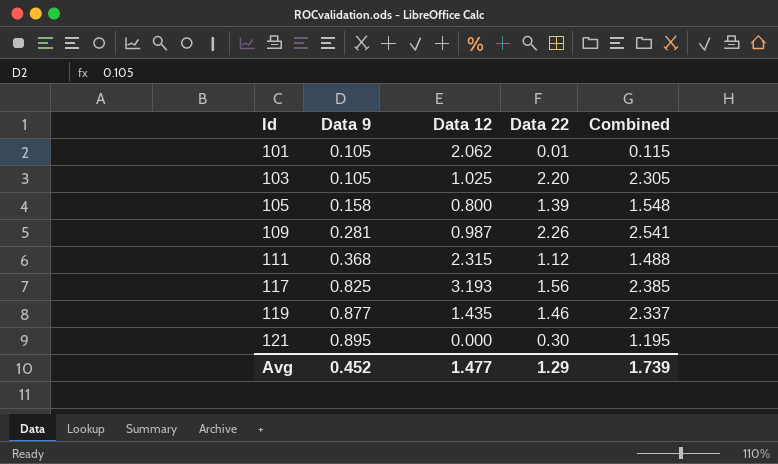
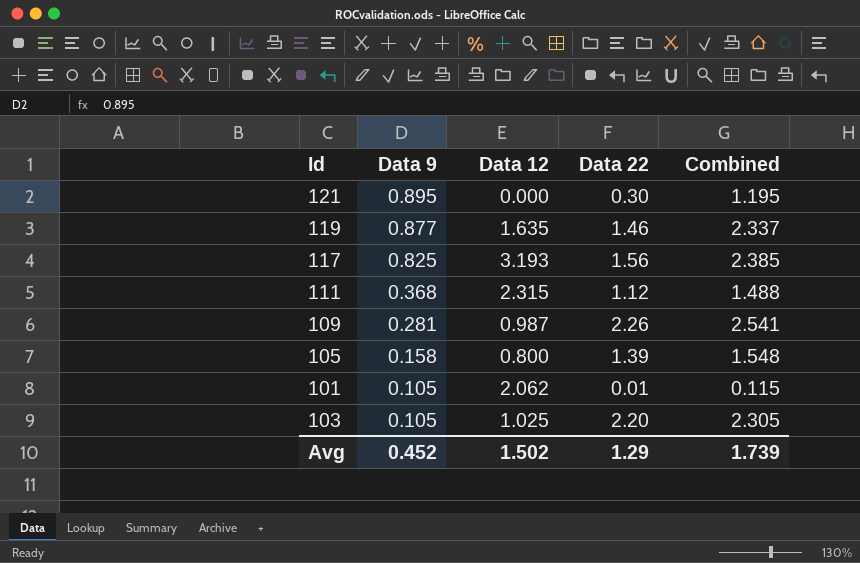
row order: Id ascending -> Data 9 descending
119 | Data 12: 1.435 -> 1.635
Avg | Data 12: 1.477 -> 1.502

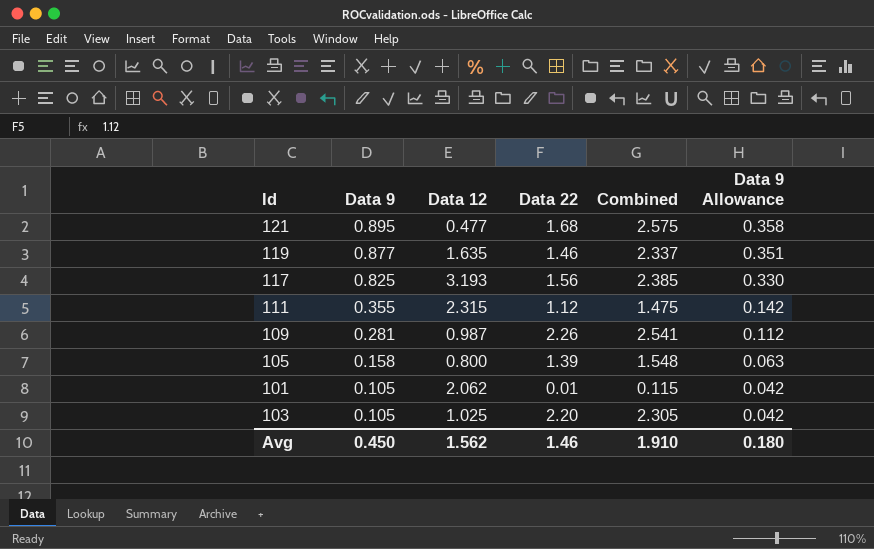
column Data 9 Allowance | formula: none -> [Data 9] * 0.4
121 | Data 12: 0.000 -> 0.477
121 | Data 22: 0.30 -> 1.68
121 | Combined: 1.195 -> 2.575
111 | Data 9: 0.368 -> 0.355
111 | Combined: 1.488 -> 1.475
Avg | Data 9: 0.452 -> 0.450
Avg | Data 12: 1.502 -> 1.562
Avg | Data 22: 1.29 -> 1.46
Avg | Combined: 1.739 -> 1.910

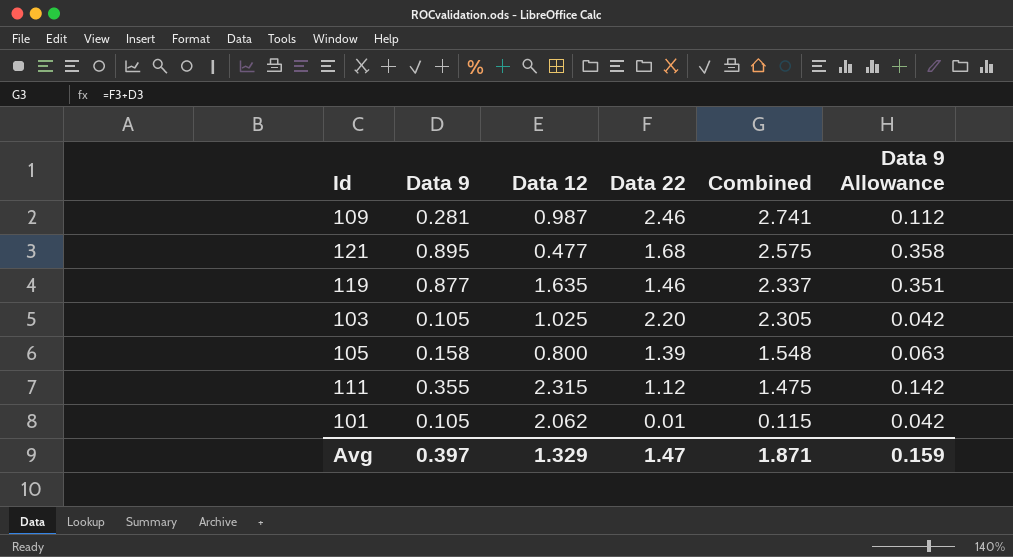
row order: Data 9 descending -> Combined descending
row 117: 0.825 | 3.193 | 1.56 | 2.385 | 0.330 -> none
109 | Data 22: 2.26 -> 2.46
109 | Combined: 2.541 -> 2.741
Avg | Data 9: 0.450 -> 0.397
Avg | Data 12: 1.562 -> 1.329
Avg | Data 22: 1.46 -> 1.47
Avg | Combined: 1.910 -> 1.871
Avg | Data 9 Allowance: 0.180 -> 0.159

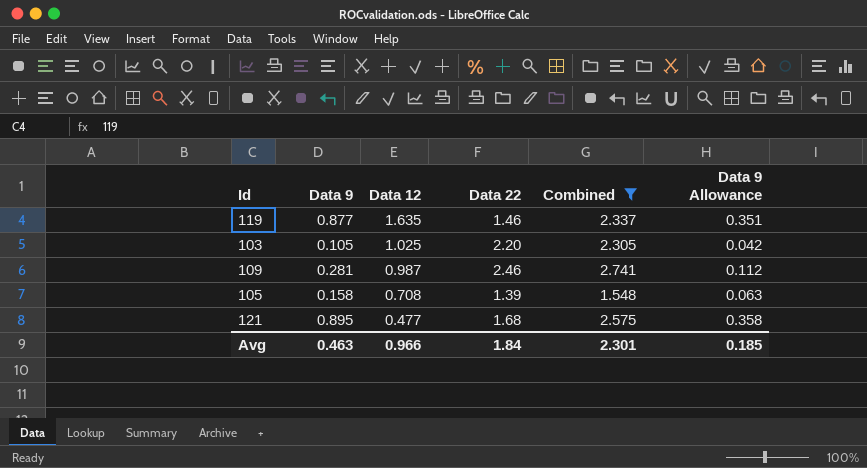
filter: none -> Combined >= 1.548
row order: Combined descending -> Data 12 descending
105 | Data 12: 0.800 -> 0.708
Avg | Data 9: 0.397 -> 0.463
Avg | Data 12: 1.329 -> 0.966
Avg | Data 22: 1.47 -> 1.84
Avg | Combined: 1.871 -> 2.301
Avg | Data 9 Allowance: 0.159 -> 0.185

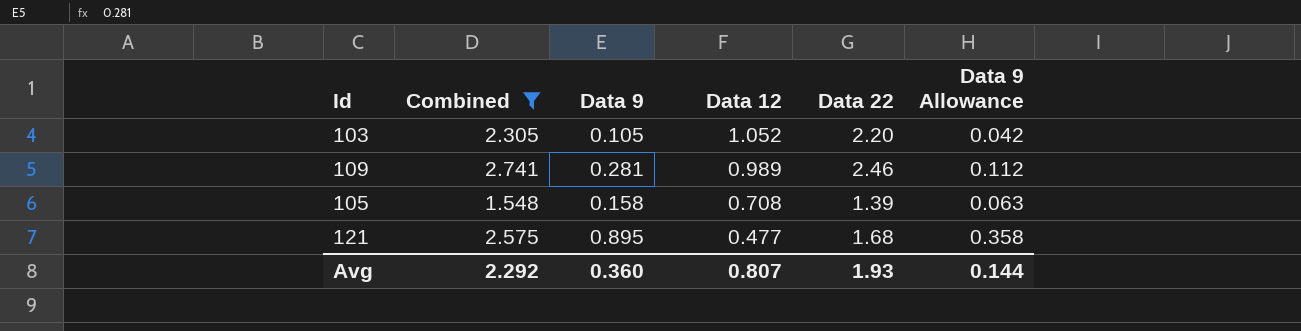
column Combined | position: 5 -> 2
row 119: 0.877 | 1.635 | 1.46 | 2.337 | 0.351 -> none
103 | Data 12: 1.025 -> 1.052
109 | Data 12: 0.987 -> 0.989
Avg | Combined: 2.301 -> 2.292
Avg | Data 9: 0.463 -> 0.360
Avg | Data 12: 0.966 -> 0.807
Avg | Data 22: 1.84 -> 1.93
Avg | Data 9 Allowance: 0.185 -> 0.144

